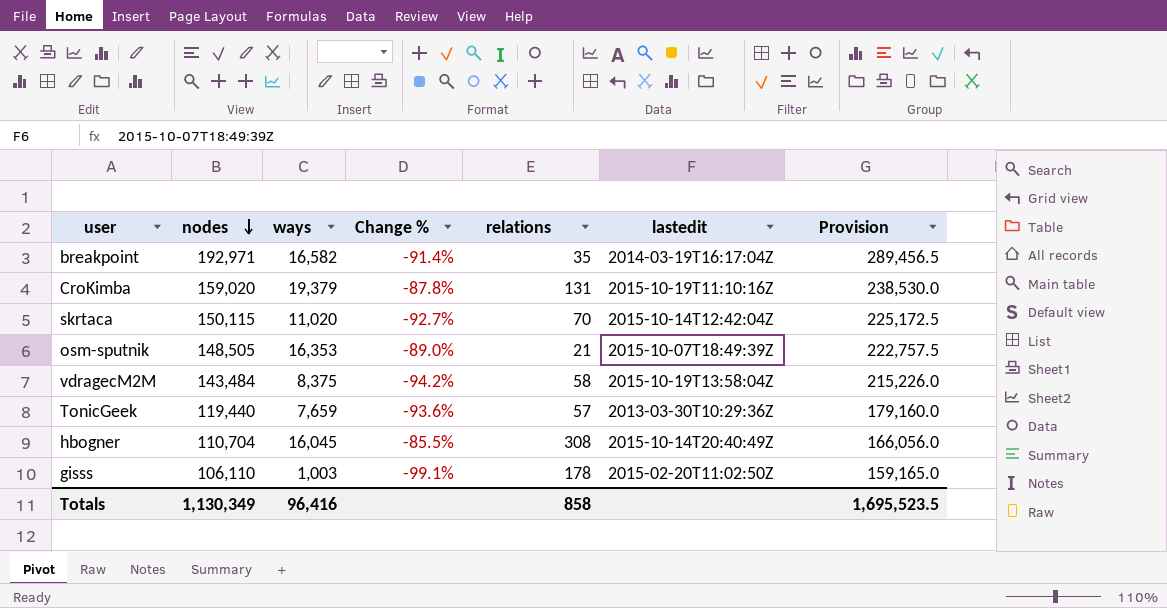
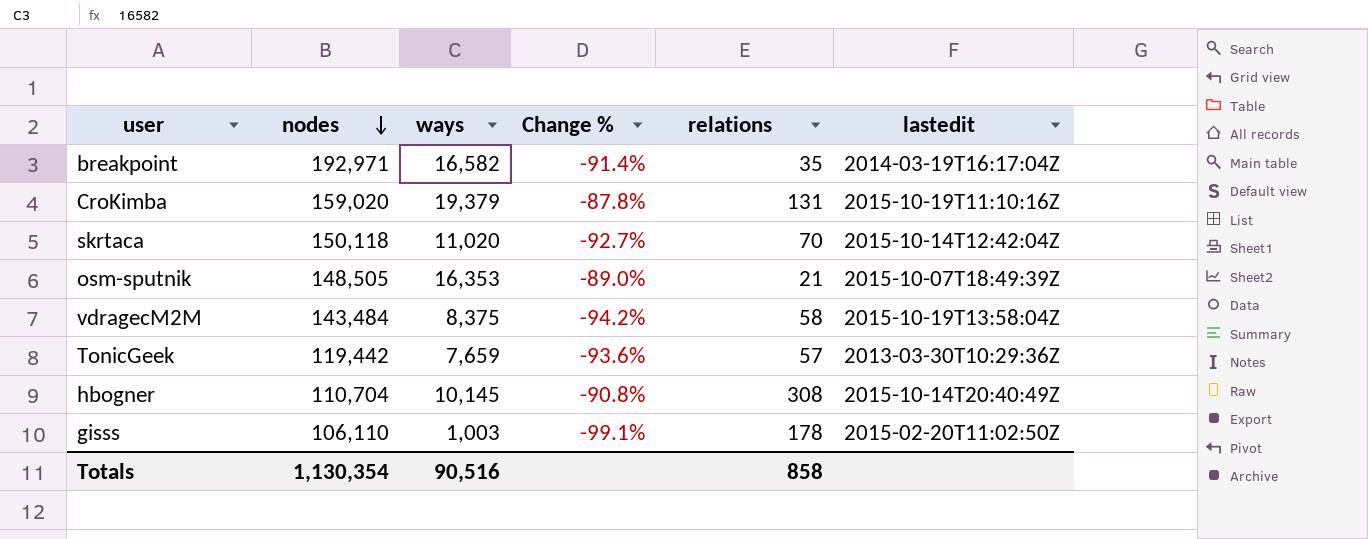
column Provision | formula: [nodes] * 1.5 -> none
skrtaca | nodes: 150,115 -> 150,118
TonicGeek | nodes: 119,440 -> 119,442
hbogner | ways: 16,045 -> 10,145
hbogner | Change %: -85.5% -> -90.8%
Totals | nodes: 1,130,349 -> 1,130,354
Totals | ways: 96,416 -> 90,516

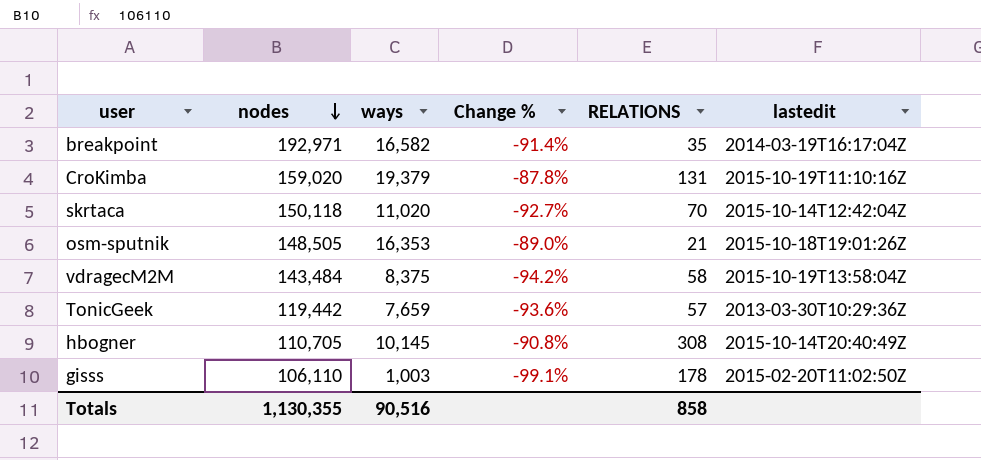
column name: relations -> RELATIONS
osm-sputnik | lastedit: 2015-10-07T18:49:39Z -> 2015-10-18T19:01:26Z
hbogner | nodes: 110,704 -> 110,705
Totals | nodes: 1,130,354 -> 1,130,355

